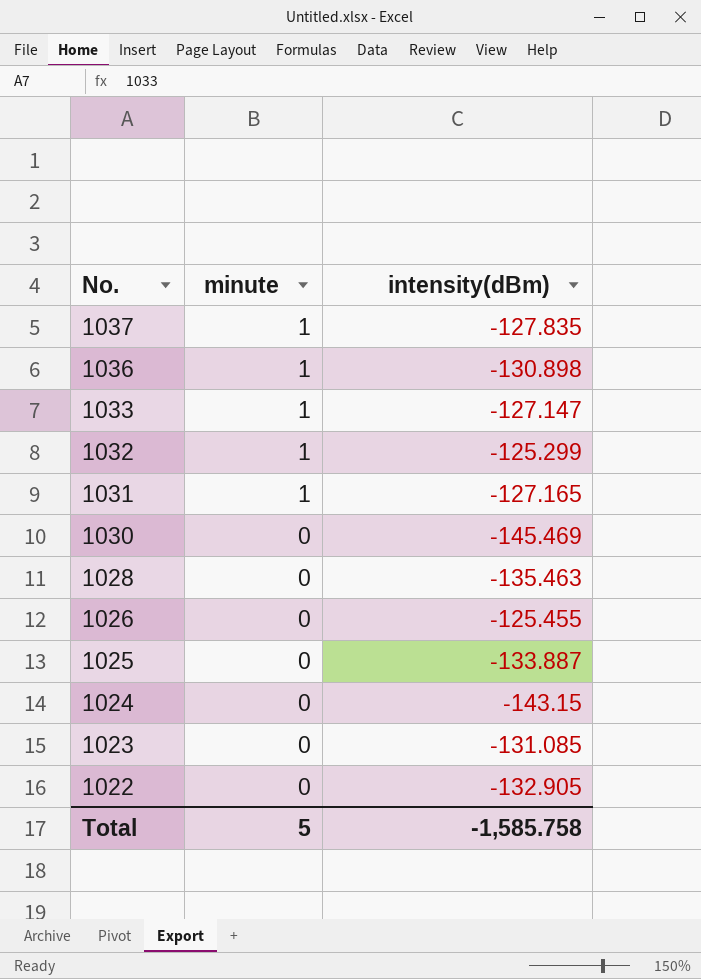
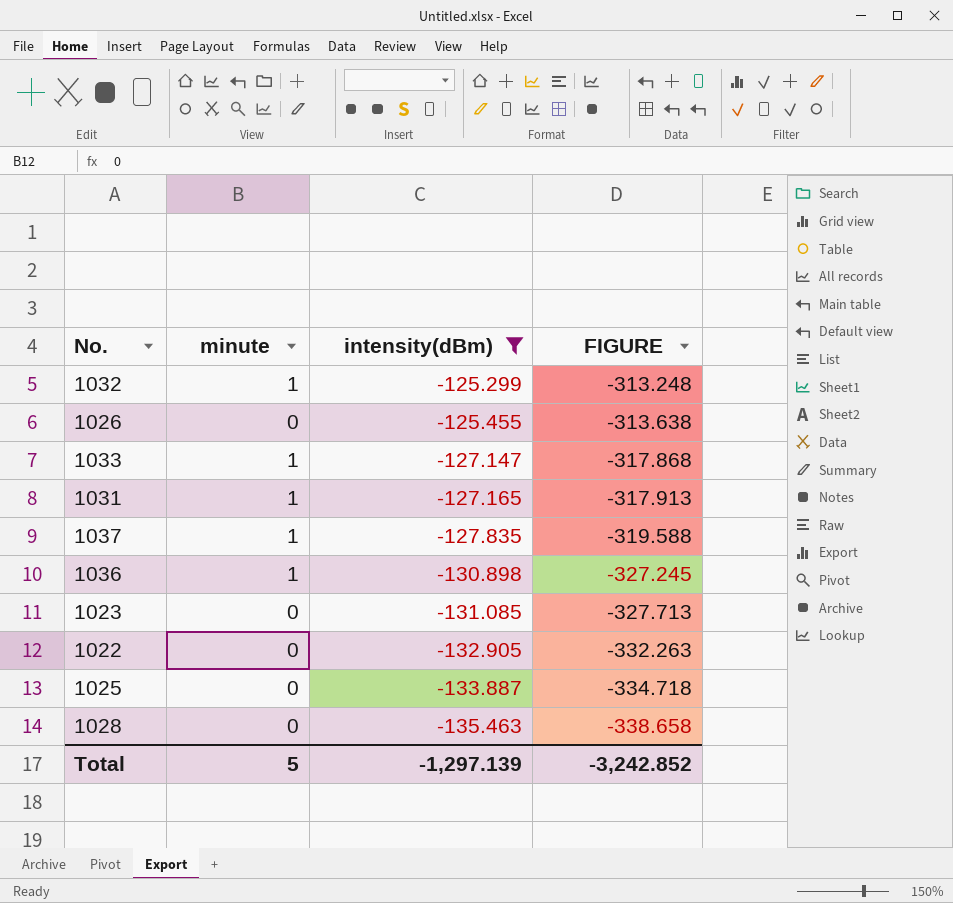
filter: none -> intensity(dBm) >= -135.463
row order: No. descending -> intensity(dBm) descending
column FIGURE | formula: none -> [intensity(dBm)] * 2.5
Total | intensity(dBm): -1,585.758 -> -1,297.139

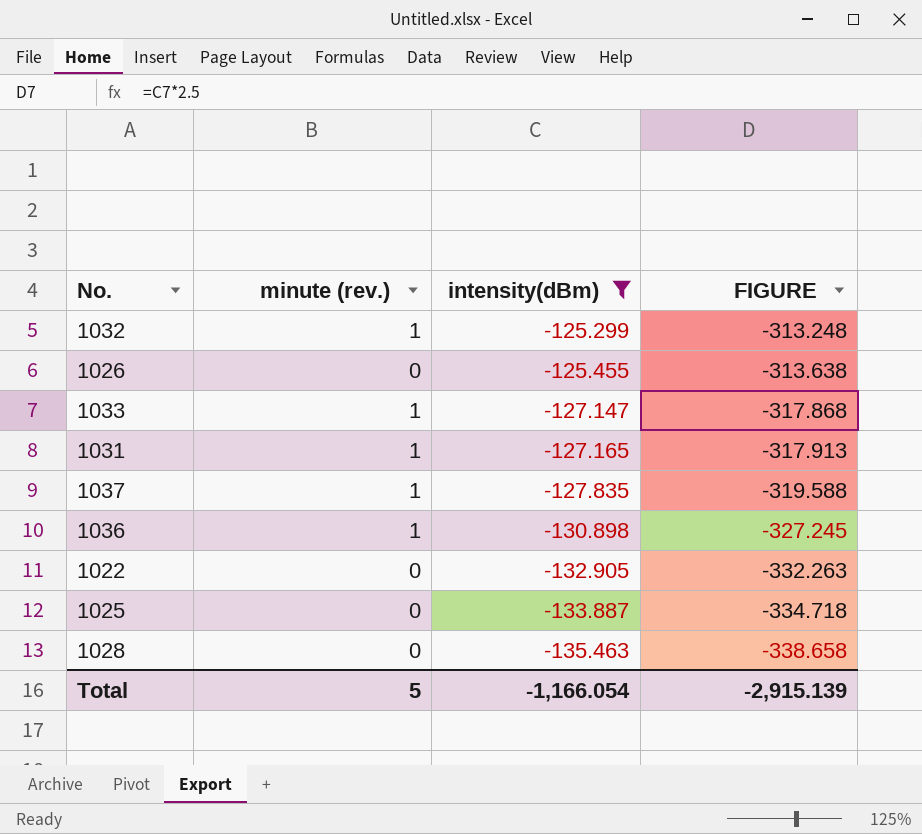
column name: minute -> minute (rev.)
row 1023: 0 | -131.085 | -327.713 -> none
Total | intensity(dBm): -1,297.139 -> -1,166.054
Total | FIGURE: -3,242.852 -> -2,915.139

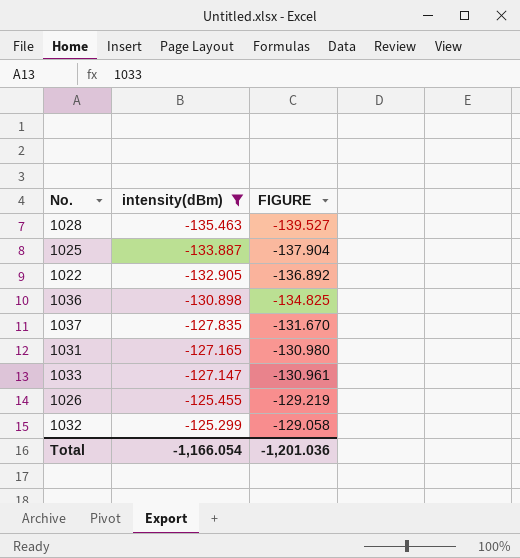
row order: intensity(dBm) descending -> intensity(dBm) ascending
column minute (rev.) | position: 2 -> none
column FIGURE | formula: [intensity(dBm)] * 2.5 -> [intensity(dBm)] * 1.03
Total | FIGURE: -2,915.139 -> -1,201.036

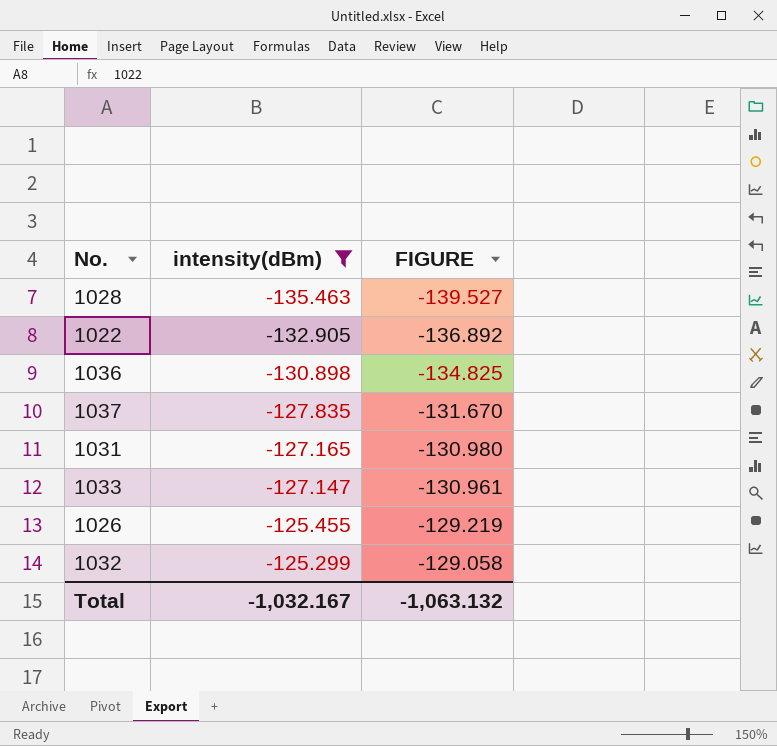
row 1025: -133.887 | -137.904 -> none
Total | intensity(dBm): -1,166.054 -> -1,032.167
Total | FIGURE: -1,201.036 -> -1,063.132

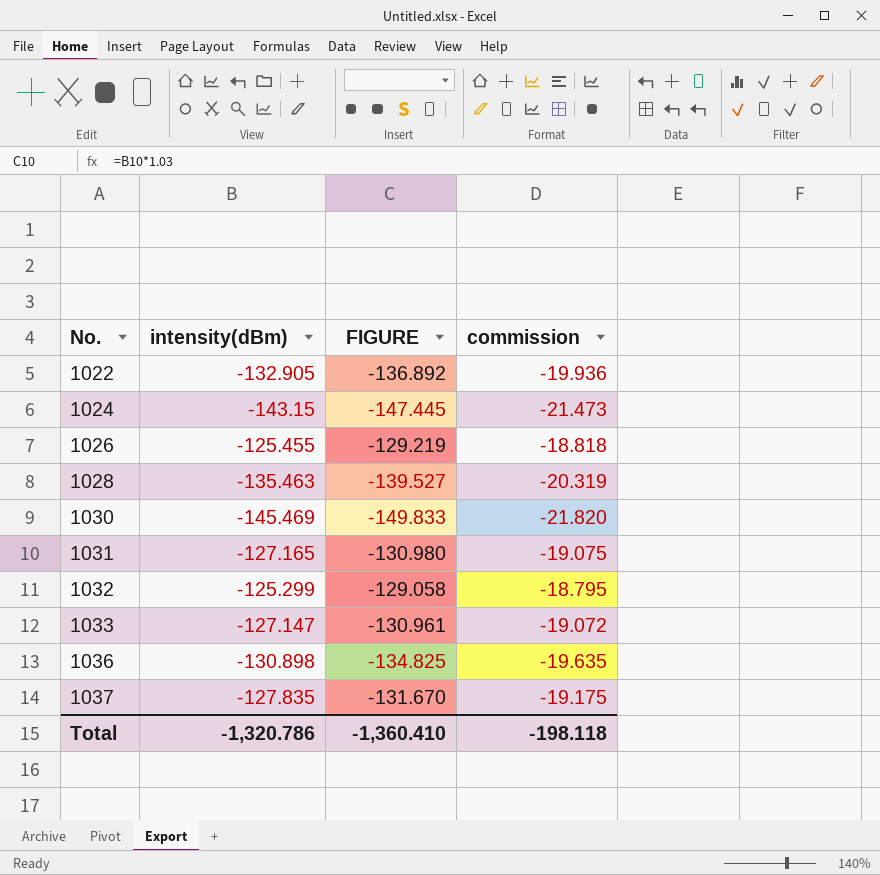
filter: intensity(dBm) >= -135.463 -> none
row order: intensity(dBm) ascending -> No. ascending
column commission | formula: none -> [intensity(dBm)] * 0.15
Total | intensity(dBm): -1,032.167 -> -1,320.786
Total | FIGURE: -1,063.132 -> -1,360.410

